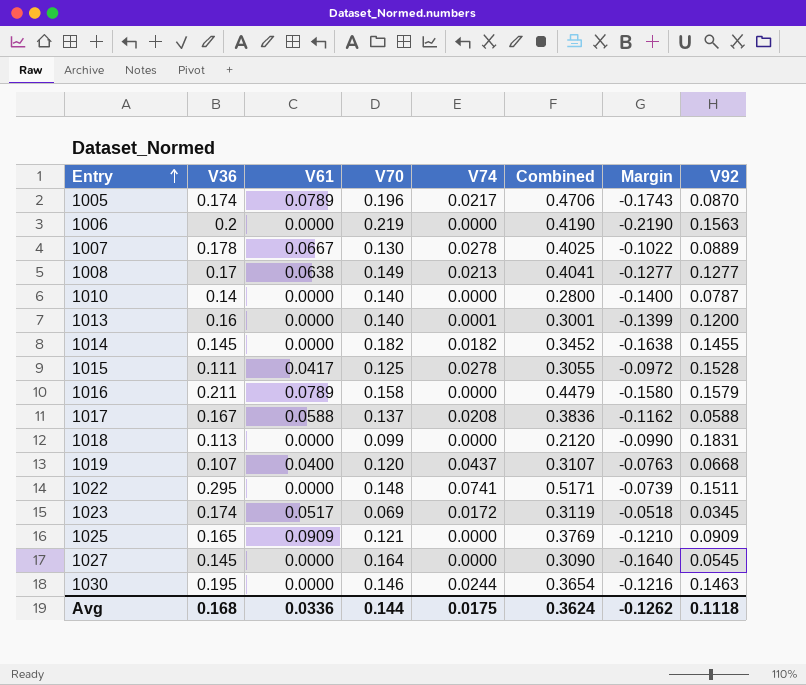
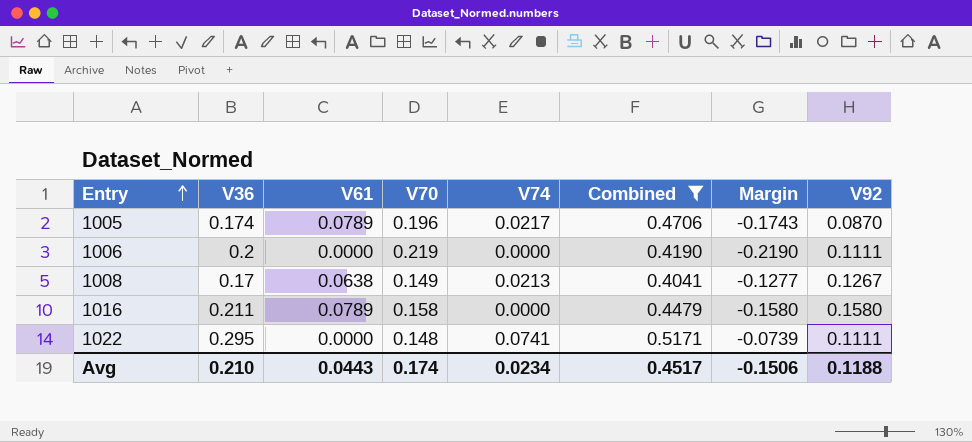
filter: none -> Combined >= 0.4041
1006 | V92: 0.1563 -> 0.1111
1008 | V92: 0.1277 -> 0.1267
1016 | V92: 0.1579 -> 0.1580
1022 | V92: 0.1511 -> 0.1111
Avg | V36: 0.168 -> 0.210
Avg | V61: 0.0336 -> 0.0443
Avg | V70: 0.144 -> 0.174
Avg | V74: 0.0175 -> 0.0234
Avg | Combined: 0.3624 -> 0.4517
Avg | Margin: -0.1262 -> -0.1506
Avg | V92: 0.1118 -> 0.1188

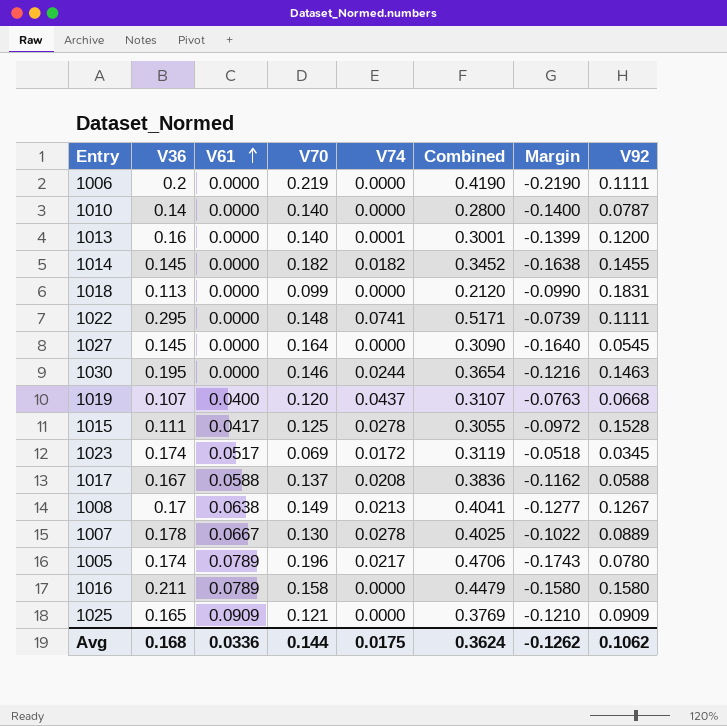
filter: Combined >= 0.4041 -> none
row order: Entry ascending -> V61 ascending
1005 | V92: 0.0870 -> 0.0780
Avg | V36: 0.210 -> 0.168
Avg | V61: 0.0443 -> 0.0336
Avg | V70: 0.174 -> 0.144
Avg | V74: 0.0234 -> 0.0175
Avg | Combined: 0.4517 -> 0.3624
Avg | Margin: -0.1506 -> -0.1262
Avg | V92: 0.1188 -> 0.1062

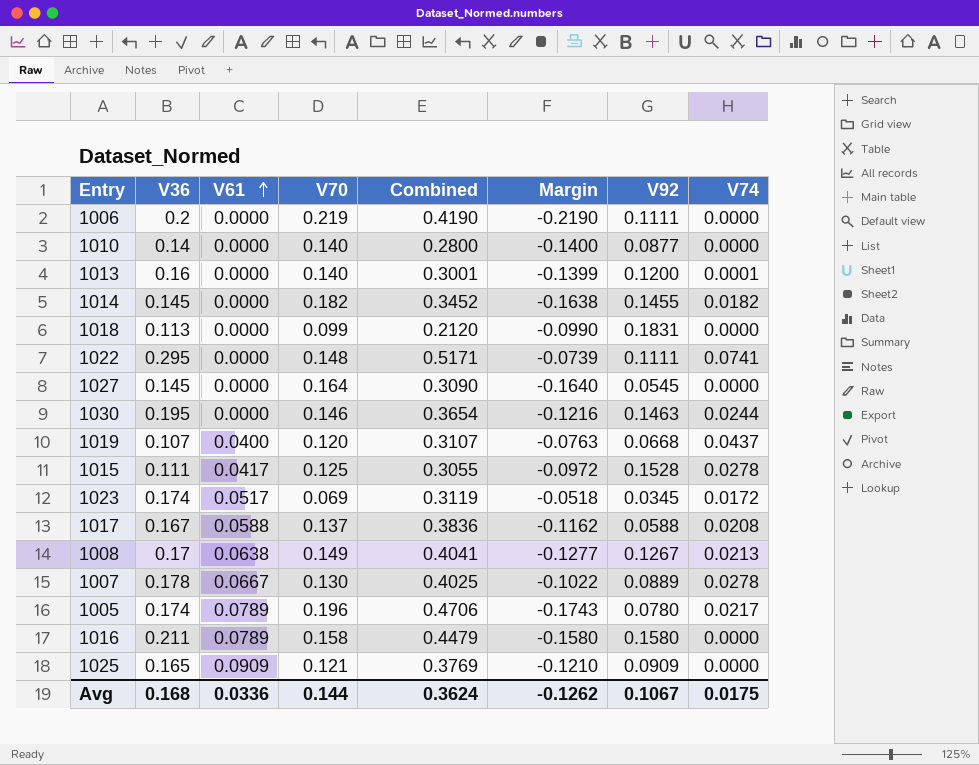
column V74 | position: 5 -> 8
1010 | V92: 0.0787 -> 0.0877
Avg | V92: 0.1062 -> 0.1067

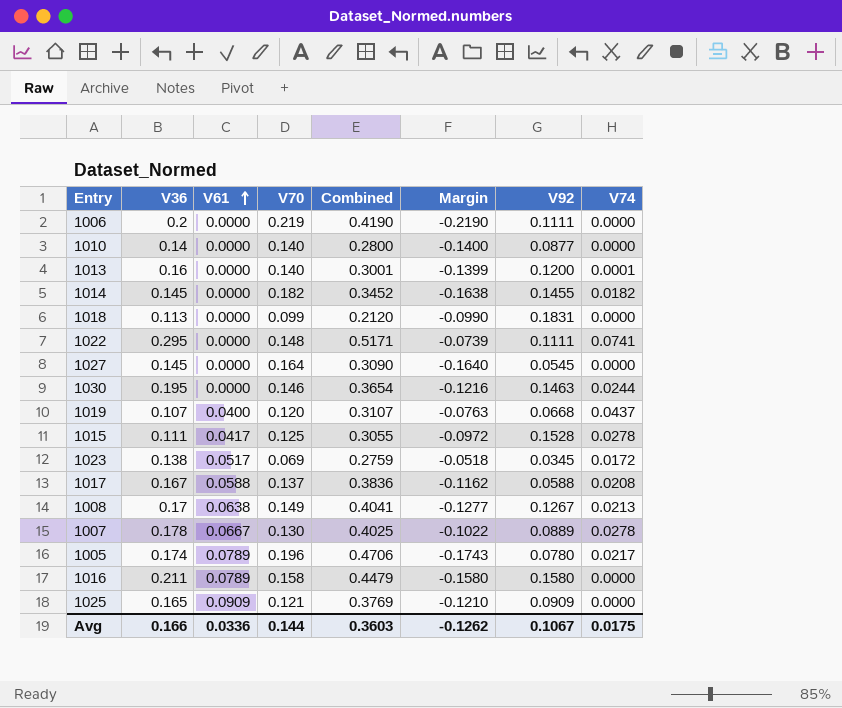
1023 | V36: 0.174 -> 0.138
1023 | Combined: 0.3119 -> 0.2759
Avg | V36: 0.168 -> 0.166
Avg | Combined: 0.3624 -> 0.3603

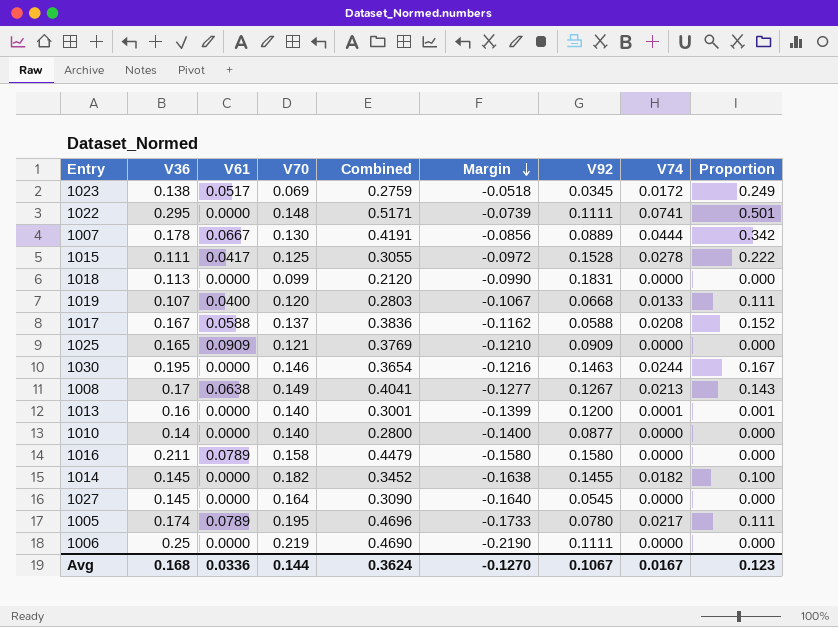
row order: V61 ascending -> Margin descending
column Proportion | formula: none -> [V74] / [V70]
1007 | Combined: 0.4025 -> 0.4191
1007 | Margin: -0.1022 -> -0.0856
1007 | V74: 0.0278 -> 0.0444
1019 | Combined: 0.3107 -> 0.2803
1019 | Margin: -0.0763 -> -0.1067
1019 | V74: 0.0437 -> 0.0133
1005 | V70: 0.196 -> 0.195
1005 | Combined: 0.4706 -> 0.4696
1005 | Margin: -0.1743 -> -0.1733
1006 | V36: 0.2 -> 0.25
1006 | Combined: 0.4190 -> 0.4690
Avg | V36: 0.166 -> 0.168
Avg | Combined: 0.3603 -> 0.3624
Avg | Margin: -0.1262 -> -0.1270
Avg | V74: 0.0175 -> 0.0167

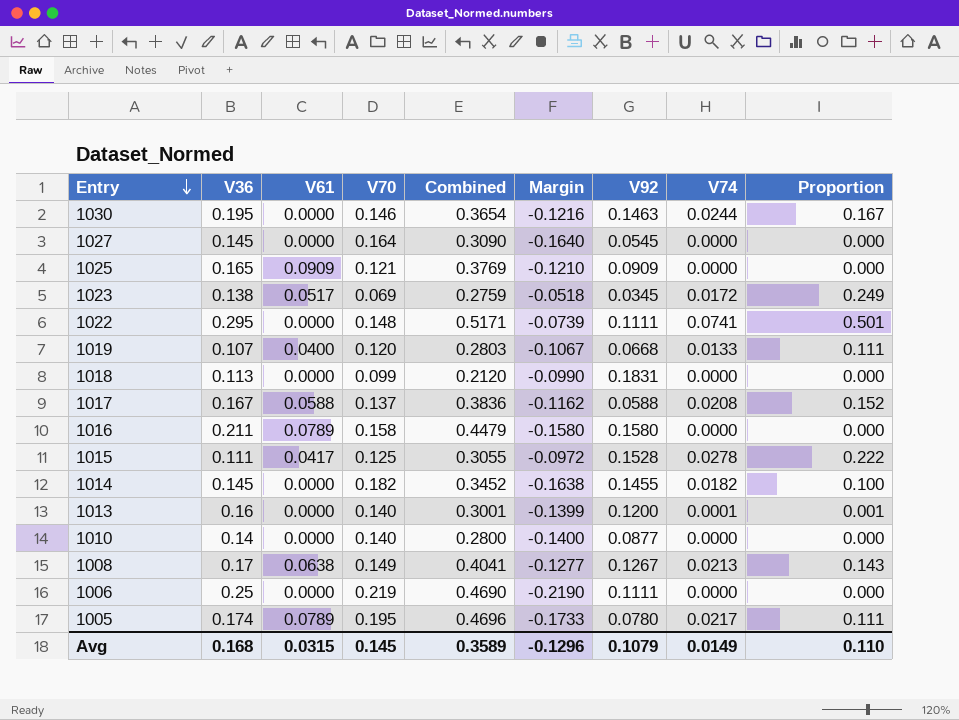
row order: Margin descending -> Entry descending
row 1007: 0.178 | 0.0667 | 0.130 | 0.4191 | -0.0856 | 0.0889 | 0.0444 | 0.342 -> none
Avg | V61: 0.0336 -> 0.0315
Avg | V70: 0.144 -> 0.145
Avg | Combined: 0.3624 -> 0.3589
Avg | Margin: -0.1270 -> -0.1296
Avg | V92: 0.1067 -> 0.1079
Avg | V74: 0.0167 -> 0.0149
Avg | Proportion: 0.123 -> 0.110

